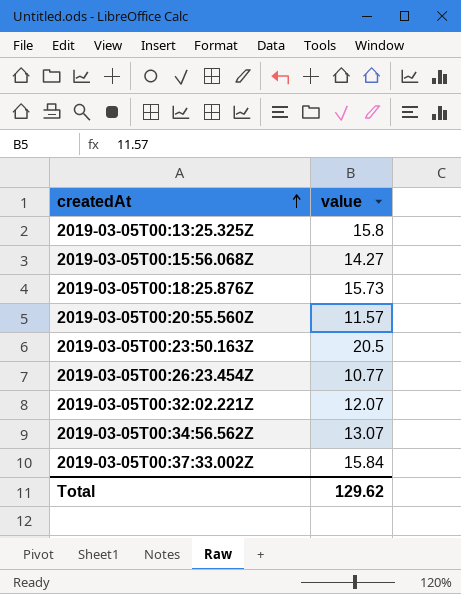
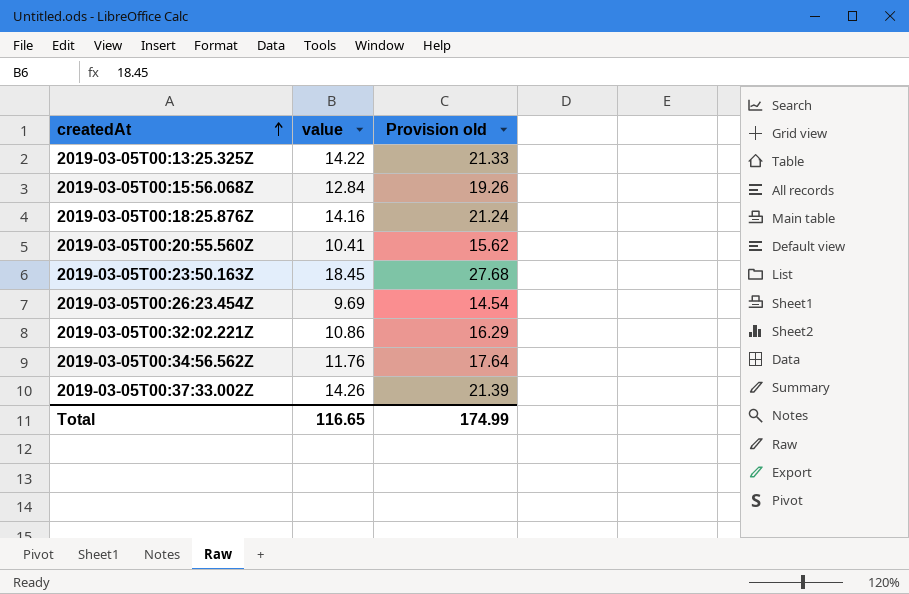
column Provision old | formula: none -> [value] * 1.5
2019-03-05T00:13:25.325Z | value: 15.8 -> 14.22
2019-03-05T00:15:56.068Z | value: 14.27 -> 12.84
2019-03-05T00:18:25.876Z | value: 15.73 -> 14.16
2019-03-05T00:20:55.560Z | value: 11.57 -> 10.41
2019-03-05T00:23:50.163Z | value: 20.5 -> 18.45
2019-03-05T00:26:23.454Z | value: 10.77 -> 9.69
2019-03-05T00:32:02.221Z | value: 12.07 -> 10.86
2019-03-05T00:34:56.562Z | value: 13.07 -> 11.76
2019-03-05T00:37:33.002Z | value: 15.84 -> 14.26
Total | value: 129.62 -> 116.65

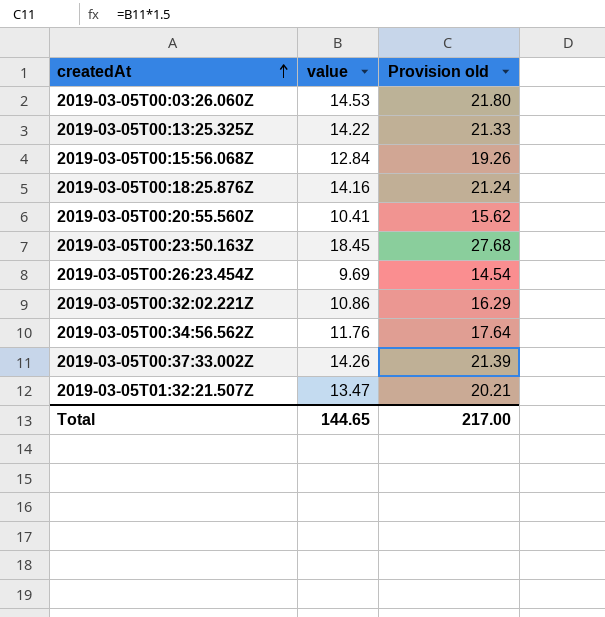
row 2019-03-05T00:03:26.060Z: none -> 14.53 | 21.80
row 2019-03-05T01:32:21.507Z: none -> 13.47 | 20.21
Total | value: 116.65 -> 144.65
Total | Provision old: 174.99 -> 217.00

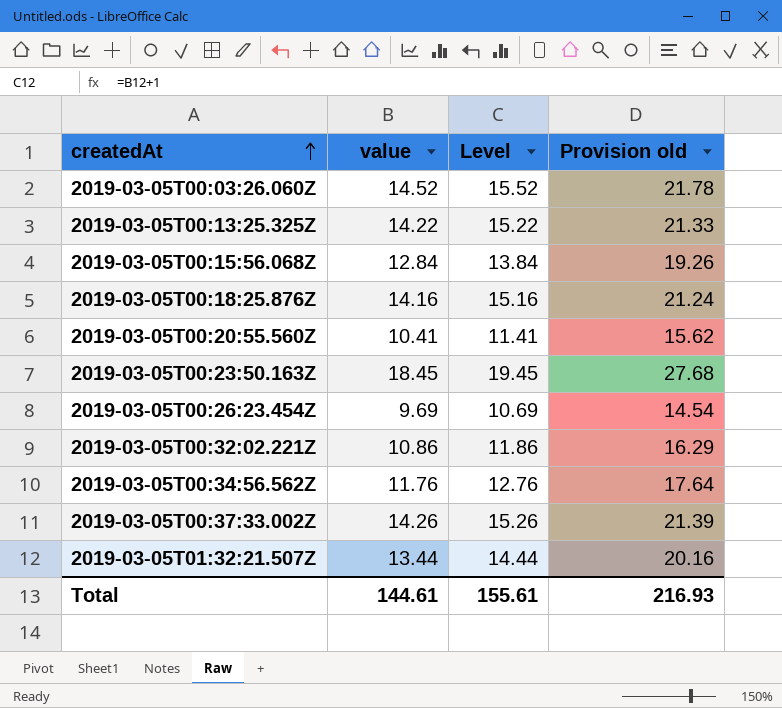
column Level | formula: none -> [value] + 1
2019-03-05T00:03:26.060Z | value: 14.53 -> 14.52
2019-03-05T00:03:26.060Z | Provision old: 21.80 -> 21.78
2019-03-05T01:32:21.507Z | value: 13.47 -> 13.44
2019-03-05T01:32:21.507Z | Provision old: 20.21 -> 20.16
Total | value: 144.65 -> 144.61
Total | Provision old: 217.00 -> 216.93

